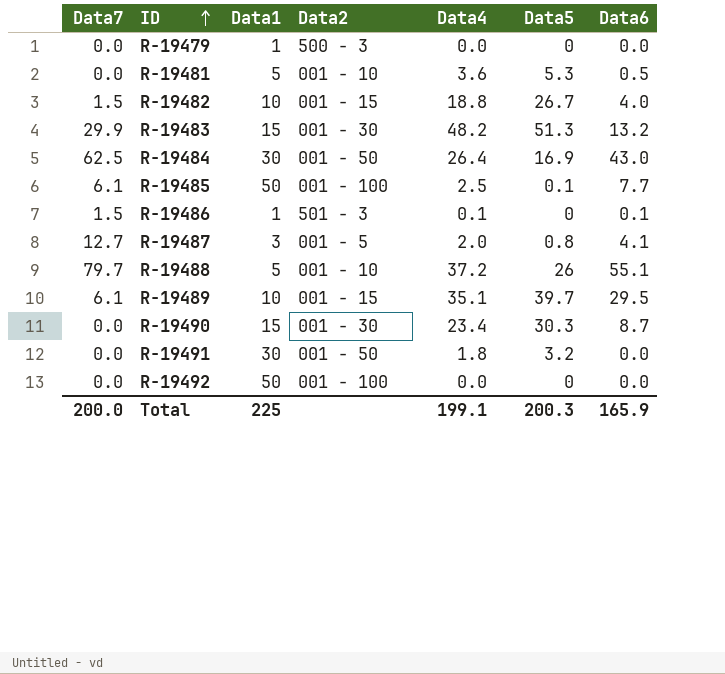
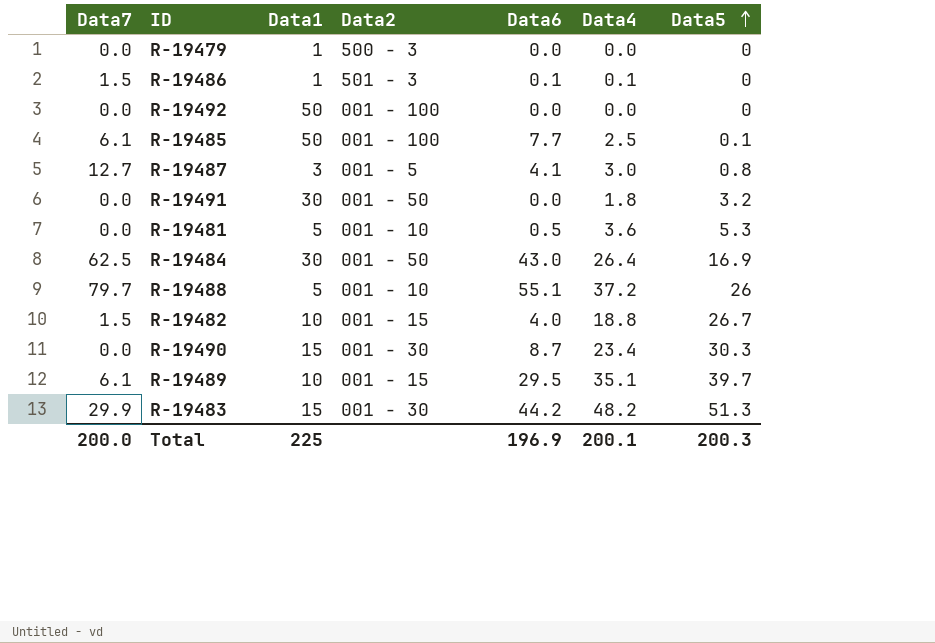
row order: ID ascending -> Data5 ascending
column Data6 | position: 7 -> 5
R-19487 | Data4: 2.0 -> 3.0
R-19483 | Data6: 13.2 -> 44.2
Total | Data6: 165.9 -> 196.9
Total | Data4: 199.1 -> 200.1

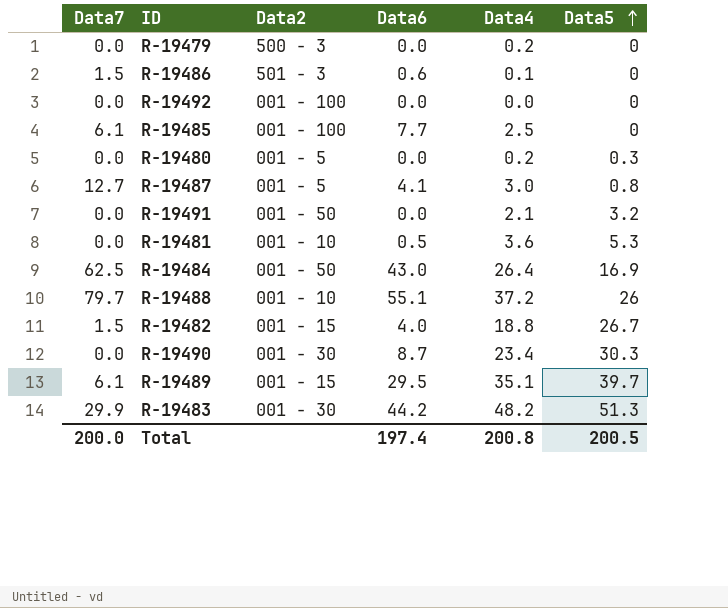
column Data1 | position: 3 -> none
R-19479 | Data4: 0.0 -> 0.2
R-19486 | Data6: 0.1 -> 0.6
R-19485 | Data5: 0.1 -> 0
row R-19480: none -> 0.0 | 001 - 5 | 0.0 | 0.2 | 0.3
R-19491 | Data4: 1.8 -> 2.1
Total | Data6: 196.9 -> 197.4
Total | Data4: 200.1 -> 200.8
Total | Data5: 200.3 -> 200.5

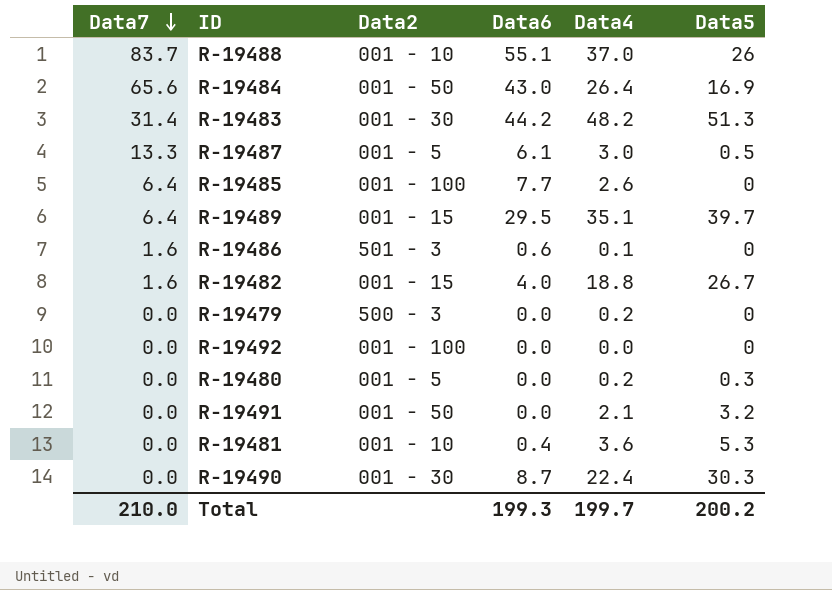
row order: Data5 ascending -> Data7 descending
R-19488 | Data7: 79.7 -> 83.7
R-19488 | Data4: 37.2 -> 37.0
R-19484 | Data7: 62.5 -> 65.6
R-19483 | Data7: 29.9 -> 31.4
R-19487 | Data7: 12.7 -> 13.3
R-19487 | Data6: 4.1 -> 6.1
R-19487 | Data5: 0.8 -> 0.5
R-19485 | Data7: 6.1 -> 6.4
R-19485 | Data4: 2.5 -> 2.6
R-19489 | Data7: 6.1 -> 6.4
R-19486 | Data7: 1.5 -> 1.6
R-19482 | Data7: 1.5 -> 1.6
R-19481 | Data6: 0.5 -> 0.4
R-19490 | Data4: 23.4 -> 22.4
Total | Data7: 200.0 -> 210.0
Total | Data6: 197.4 -> 199.3
Total | Data4: 200.8 -> 199.7
Total | Data5: 200.5 -> 200.2

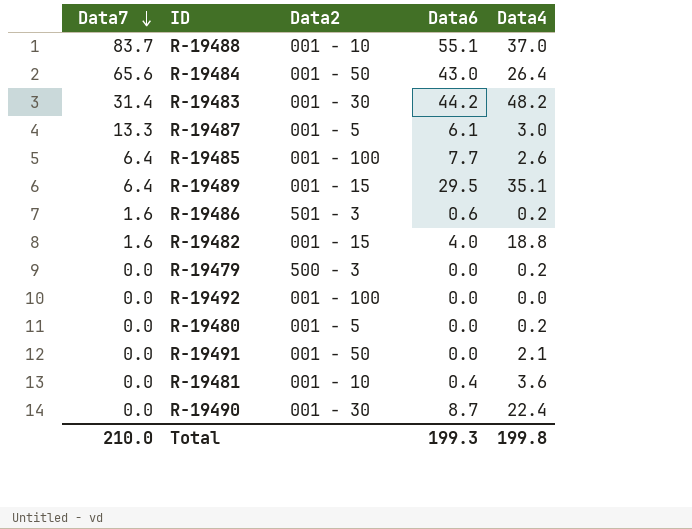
column Data5 | position: 6 -> none
R-19486 | Data4: 0.1 -> 0.2
Total | Data4: 199.7 -> 199.8

